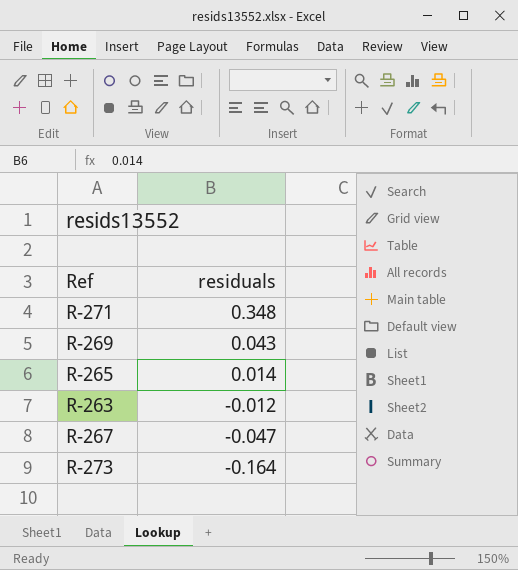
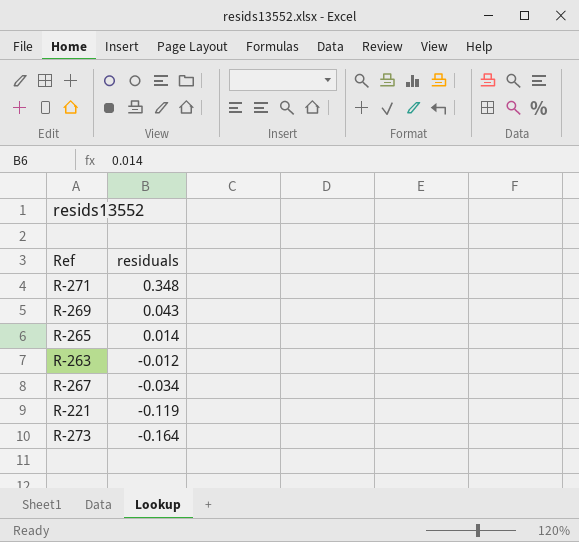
R-267 | residuals: -0.047 -> -0.034
row R-221: none -> -0.119

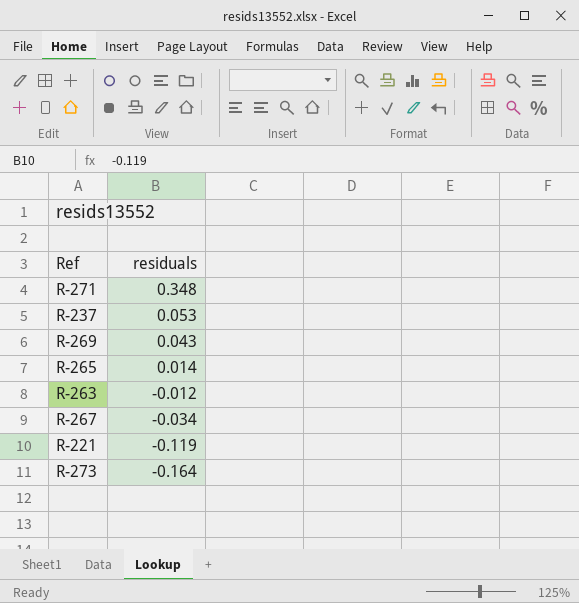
row R-237: none -> 0.053

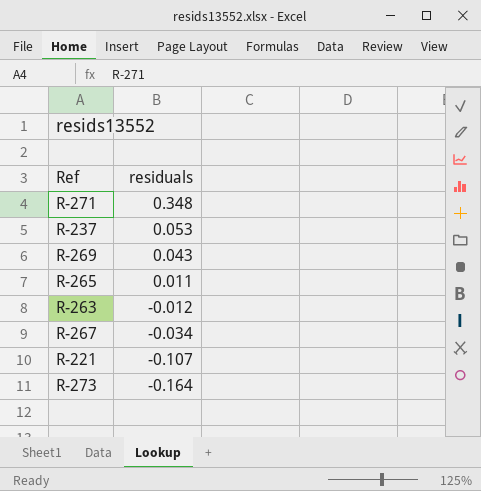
R-265 | residuals: 0.014 -> 0.011
R-221 | residuals: -0.119 -> -0.107

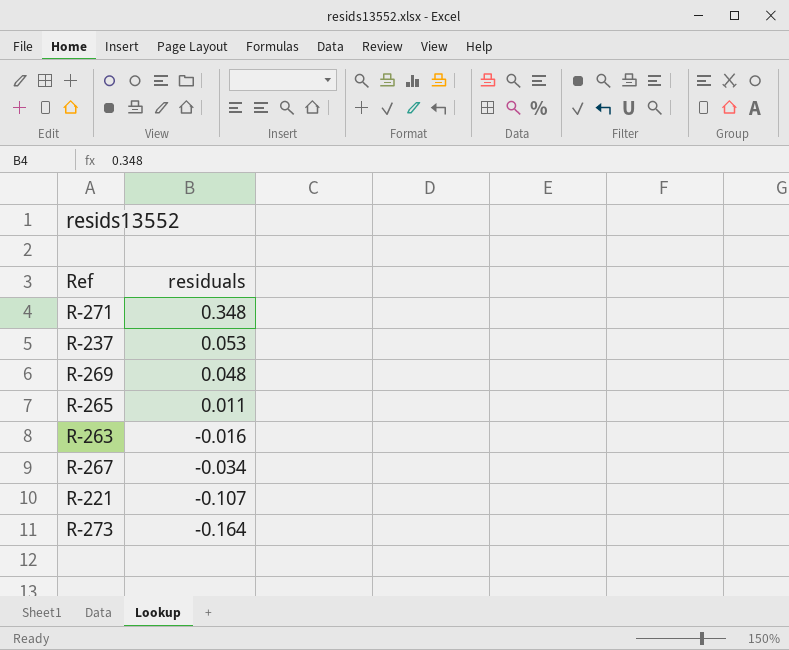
R-269 | residuals: 0.043 -> 0.048
R-263 | residuals: -0.012 -> -0.016

